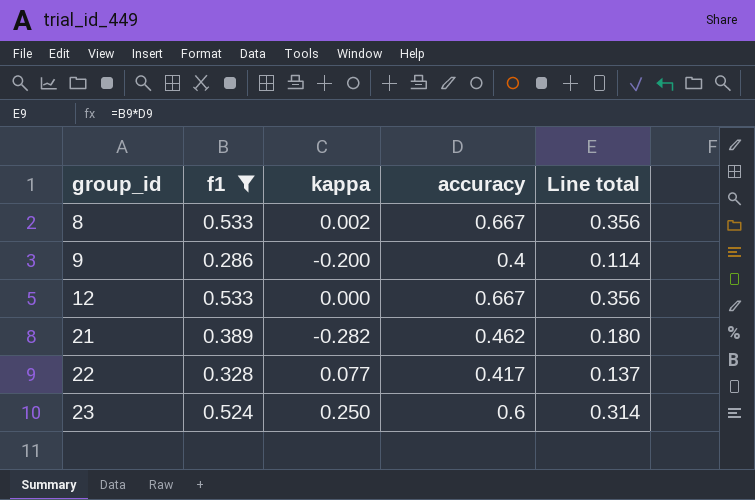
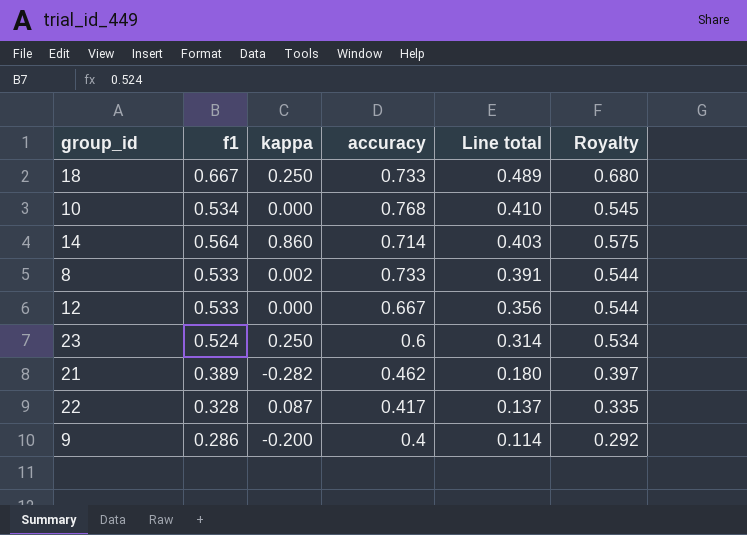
filter: f1 <= 0.533 -> none
row order: group_id ascending -> Line total descending
column Royalty | formula: none -> [f1] * 1.02
8 | accuracy: 0.667 -> 0.733
8 | Line total: 0.356 -> 0.391
22 | kappa: 0.077 -> 0.087

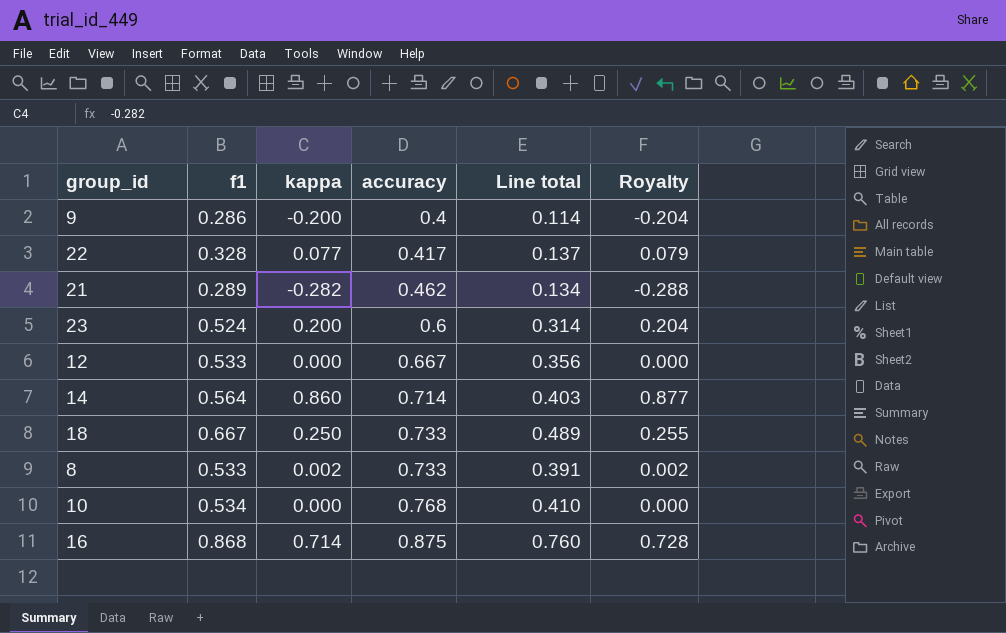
row order: Line total descending -> accuracy ascending
column Royalty | formula: [f1] * 1.02 -> [kappa] * 1.02
22 | kappa: 0.087 -> 0.077
21 | f1: 0.389 -> 0.289
21 | Line total: 0.180 -> 0.134
23 | kappa: 0.250 -> 0.200
row 16: none -> 0.868 | 0.714 | 0.875 | 0.760 | 0.728

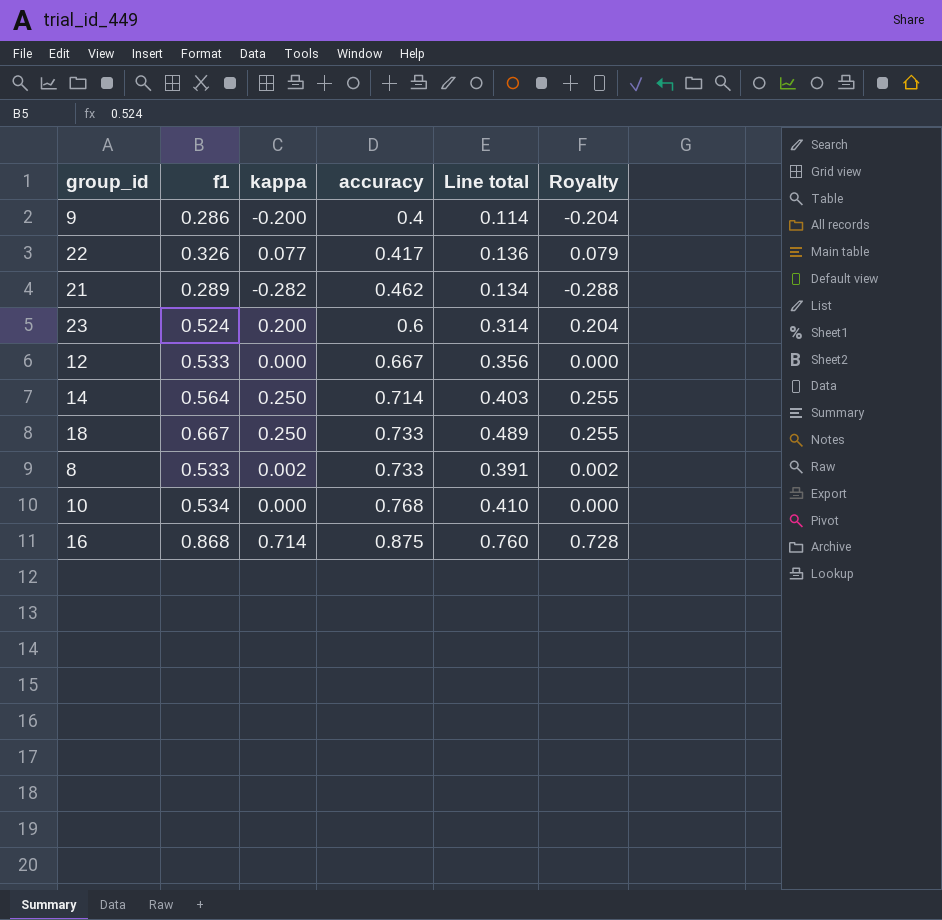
22 | f1: 0.328 -> 0.326
22 | Line total: 0.137 -> 0.136
14 | kappa: 0.860 -> 0.250
14 | Royalty: 0.877 -> 0.255

